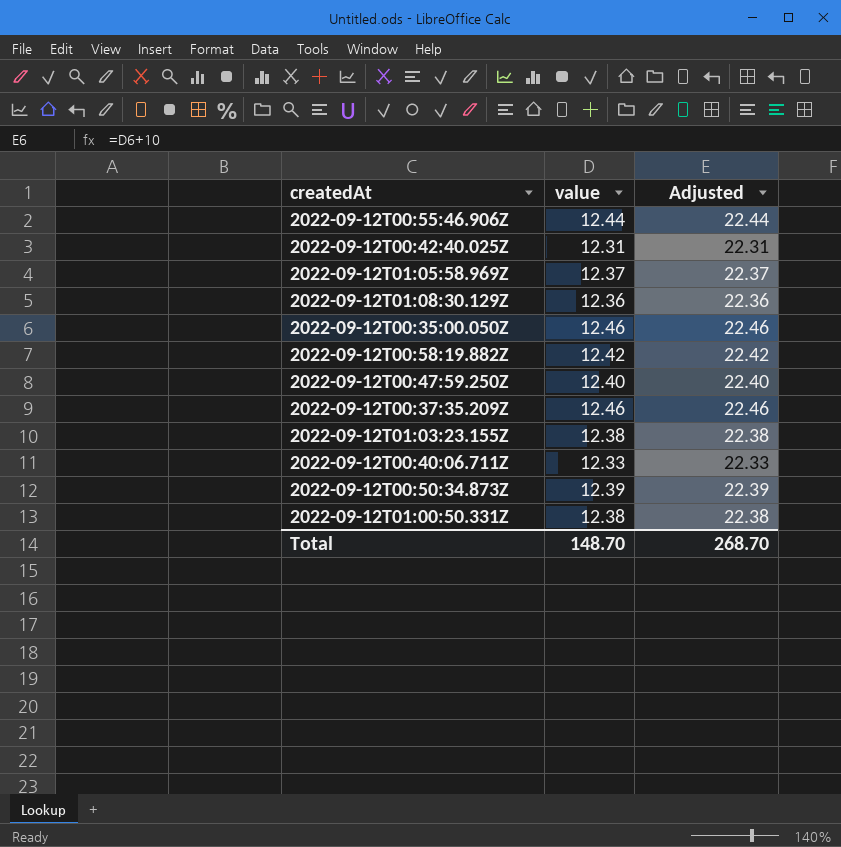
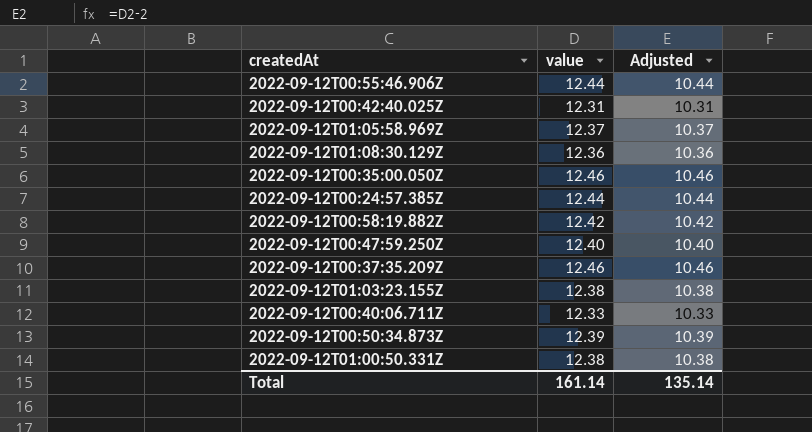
column Adjusted | formula: [value] + 10 -> [value] - 2
row 2022-09-12T00:24:57.385Z: none -> 12.44 | 10.44
Total | value: 148.70 -> 161.14
Total | Adjusted: 268.70 -> 135.14

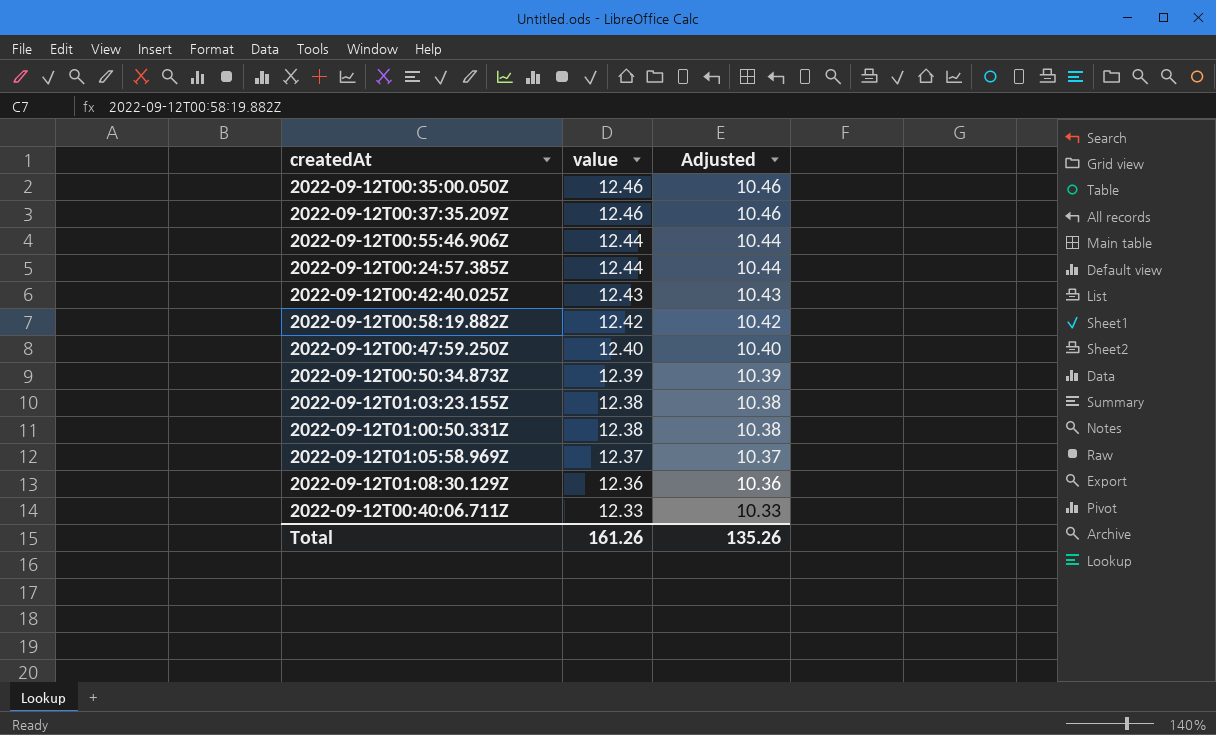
row order: none -> value descending
2022-09-12T00:42:40.025Z | value: 12.31 -> 12.43
2022-09-12T00:42:40.025Z | Adjusted: 10.31 -> 10.43
Total | value: 161.14 -> 161.26
Total | Adjusted: 135.14 -> 135.26

